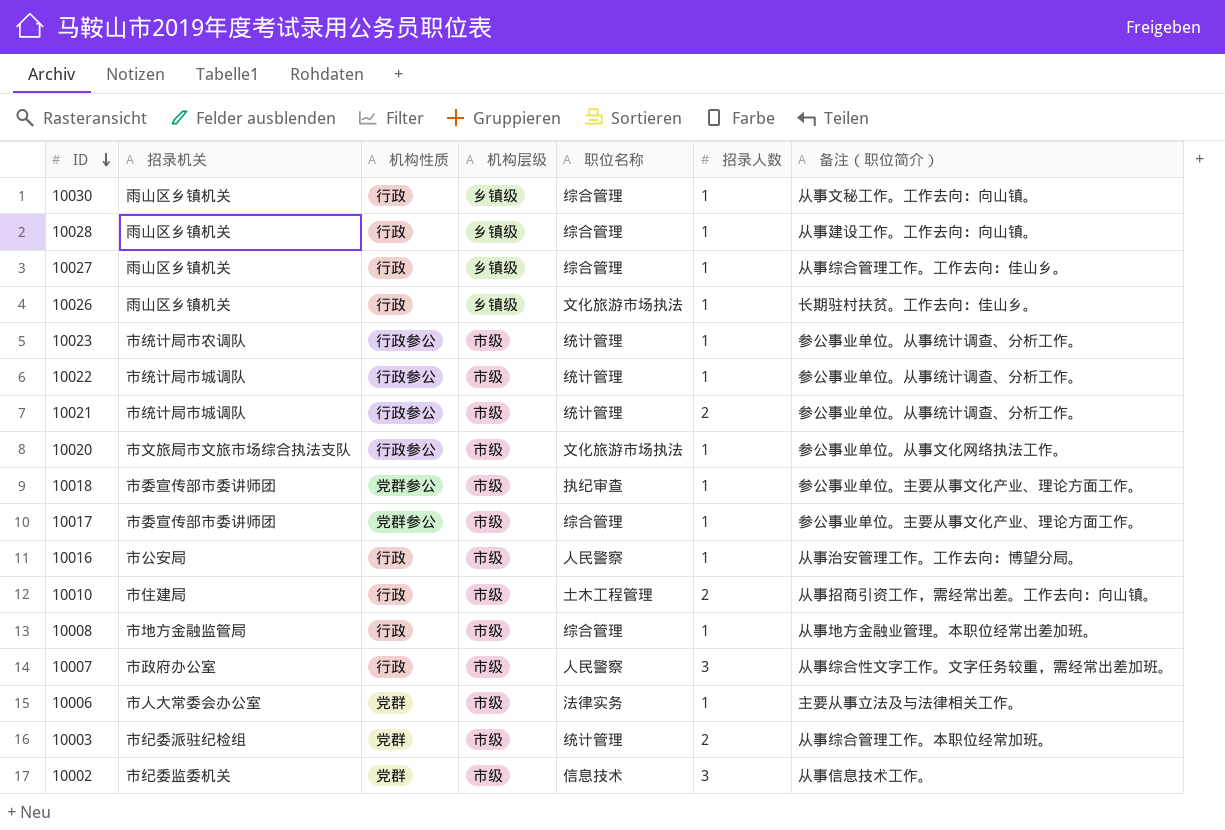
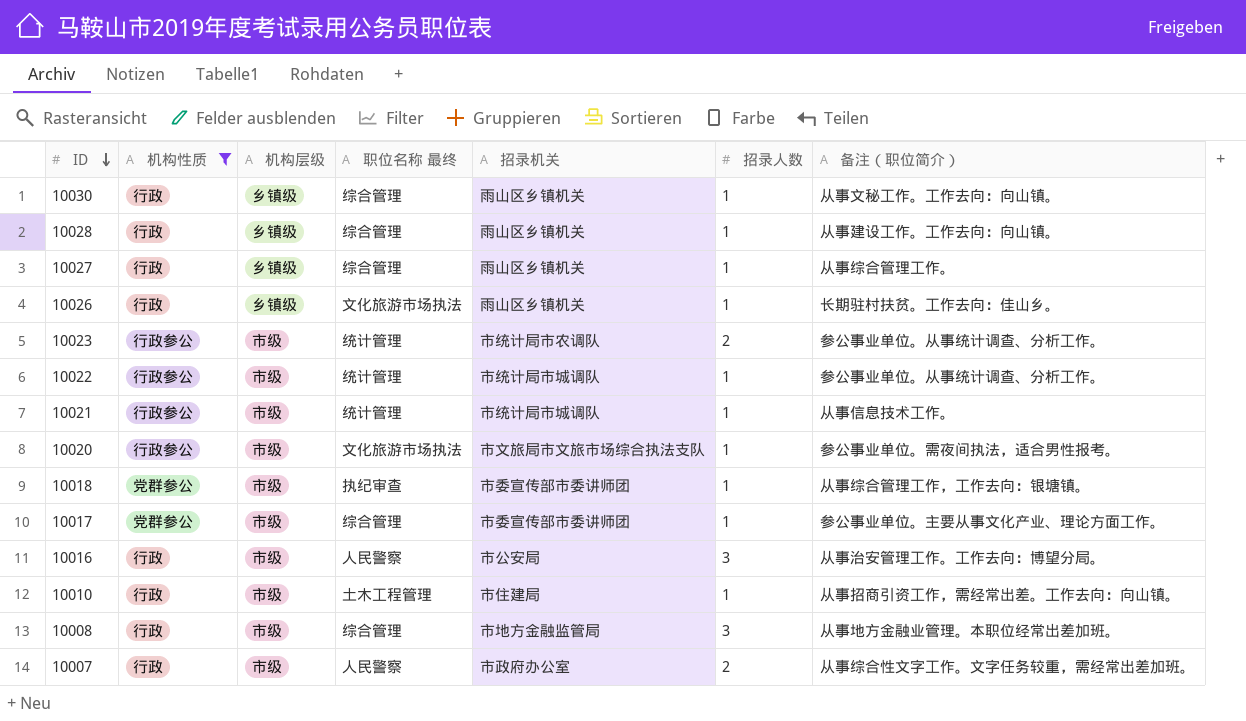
filter: none -> 机构性质 != 党群
column name: 职位名称 -> 职位名称 最终
column 招录机关 | position: 2 -> 5
10027 | 备注（职位简介）: 从事综合管理工作。工作去向：佳山乡。 -> 从事综合管理工作。
10023 | 招录人数: 1 -> 2
10021 | 招录人数: 2 -> 1
10021 | 备注（职位简介）: 参公事业单位。从事统计调查、分析工作。 -> 从事信息技术工作。
10020 | 备注（职位简介）: 参公事业单位。从事文化网络执法工作。 -> 参公事业单位。需夜间执法，适合男性报考。
10018 | 备注（职位简介）: 参公事业单位。主要从事文化产业、理论方面工作。 -> 从事综合管理工作，工作去向：银塘镇。
10016 | 招录人数: 1 -> 3
10010 | 招录人数: 2 -> 1
10008 | 招录人数: 1 -> 3
10007 | 招录人数: 3 -> 2

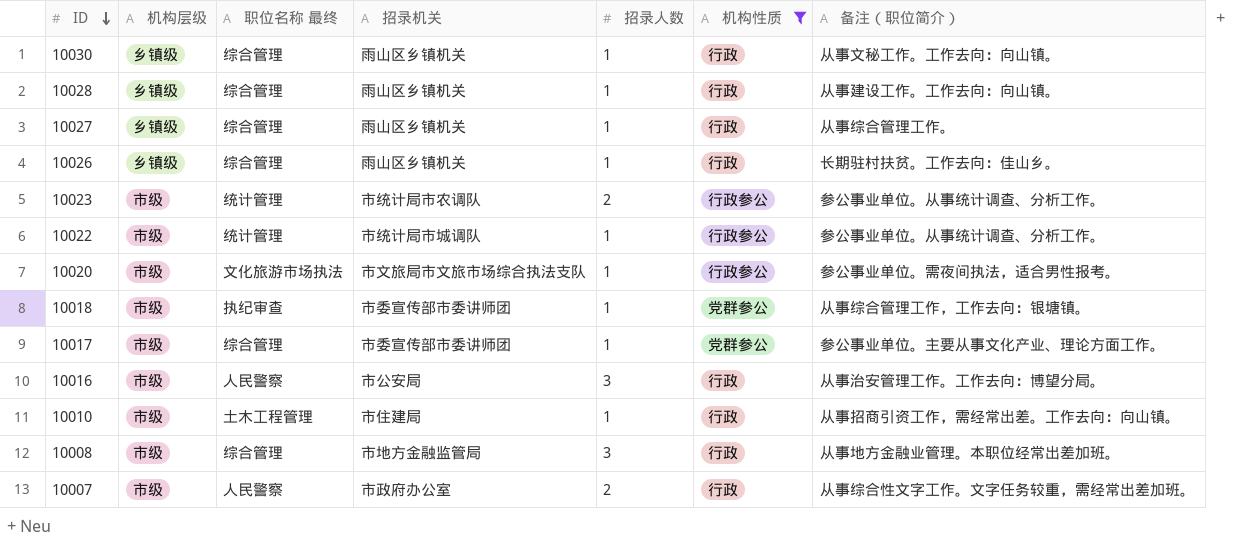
column 机构性质 | position: 2 -> 6
row 10021: 行政参公 | 市级 | 统计管理 | 市统计局市城调队 | 1 | 从事信息技术工作。 -> none
10026 | 职位名称 最终: 文化旅游市场执法 -> 综合管理

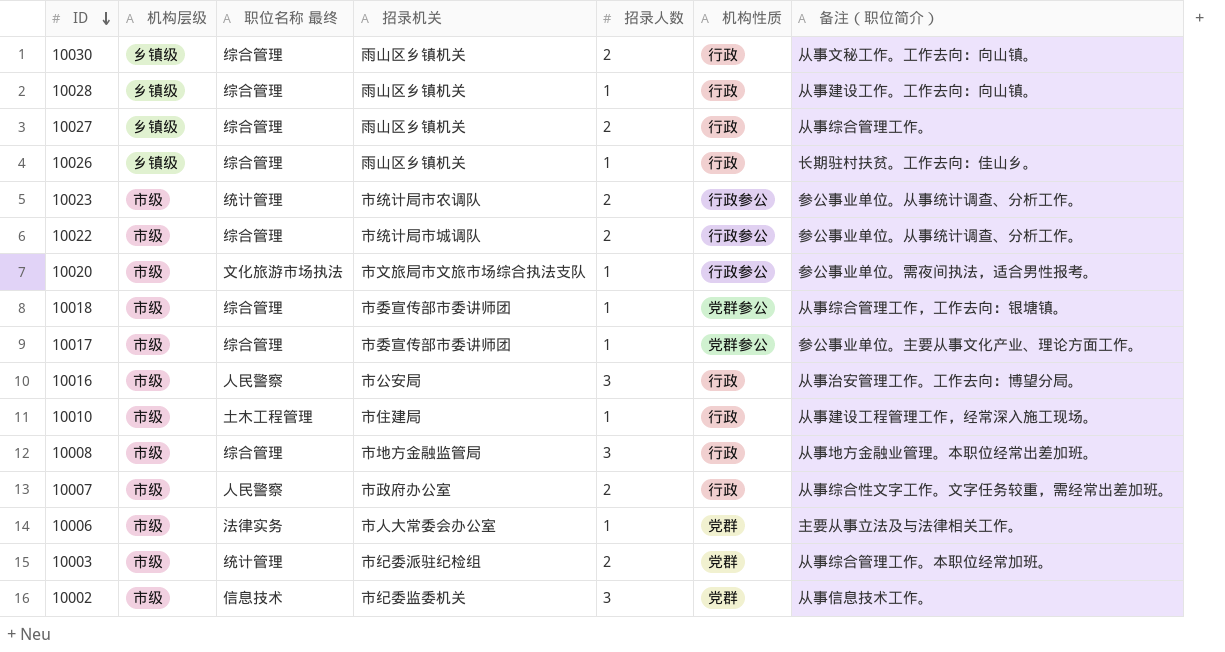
filter: 机构性质 != 党群 -> none
10030 | 招录人数: 1 -> 2
10027 | 招录人数: 1 -> 2
10022 | 职位名称 最终: 统计管理 -> 综合管理
10022 | 招录人数: 1 -> 2
10018 | 职位名称 最终: 执纪审查 -> 综合管理
10010 | 备注（职位简介）: 从事招商引资工作，需经常出差。工作去向：向山镇。 -> 从事建设工程管理工作，经常深入施工现场。

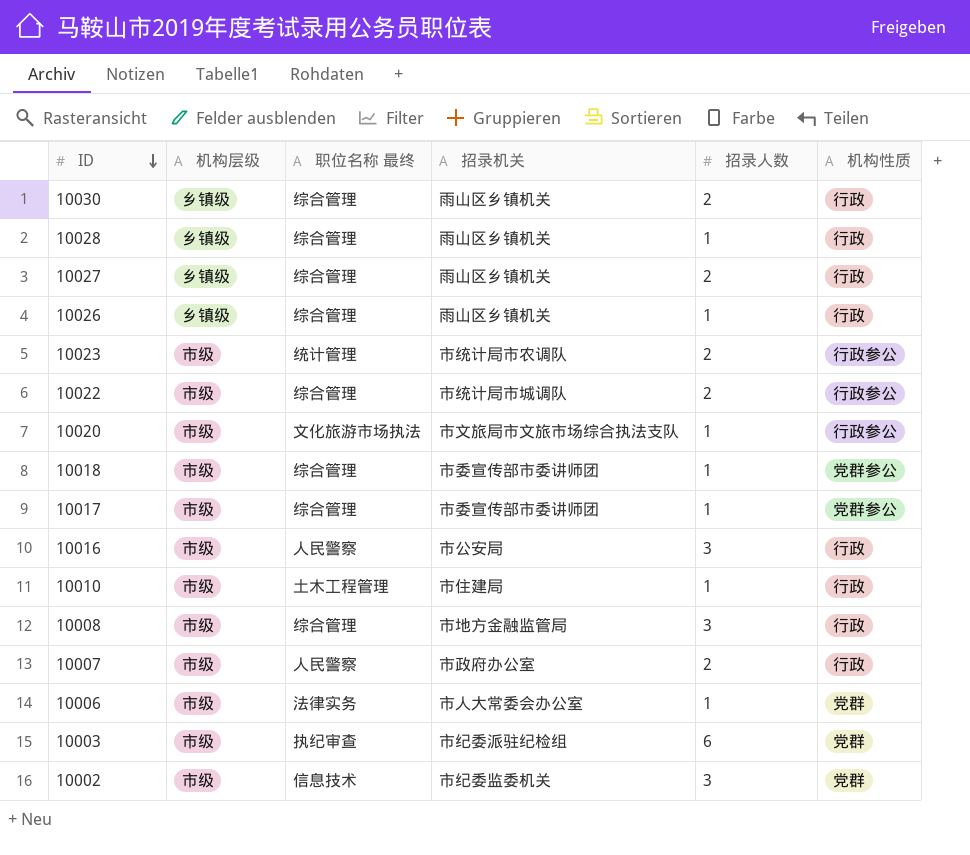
column 备注（职位简介） | position: 7 -> none
10003 | 职位名称 最终: 统计管理 -> 执纪审查
10003 | 招录人数: 2 -> 6

